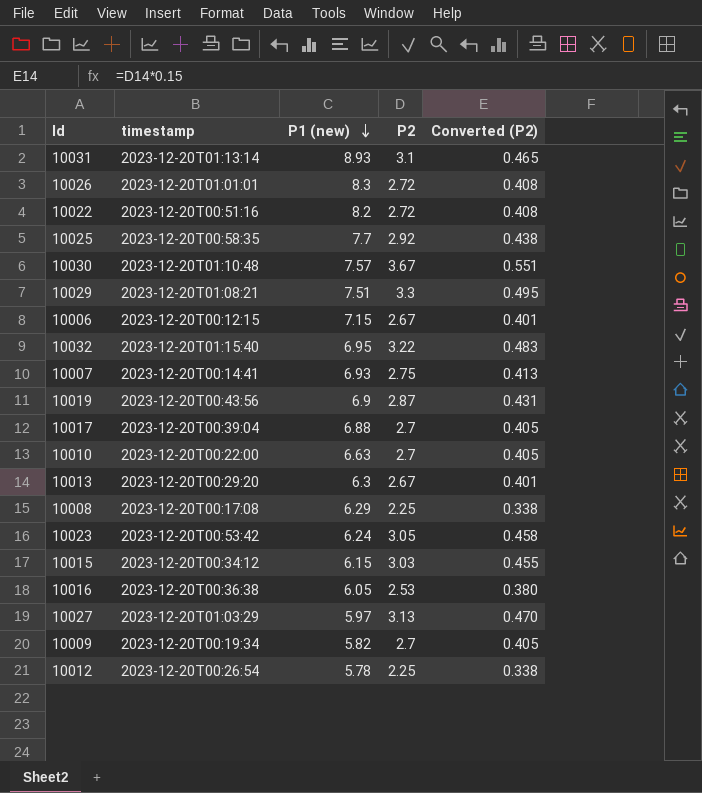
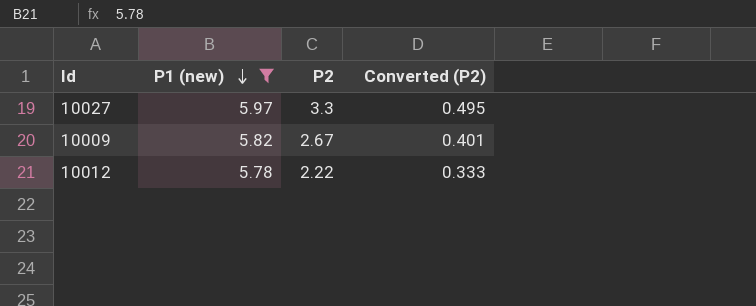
filter: none -> P1 (new) <= 5.97
column timestamp | position: 2 -> none
10027 | P2: 3.13 -> 3.3
10027 | Converted (P2): 0.470 -> 0.495
10009 | P2: 2.7 -> 2.67
10009 | Converted (P2): 0.405 -> 0.401
10012 | P2: 2.25 -> 2.22
10012 | Converted (P2): 0.338 -> 0.333

